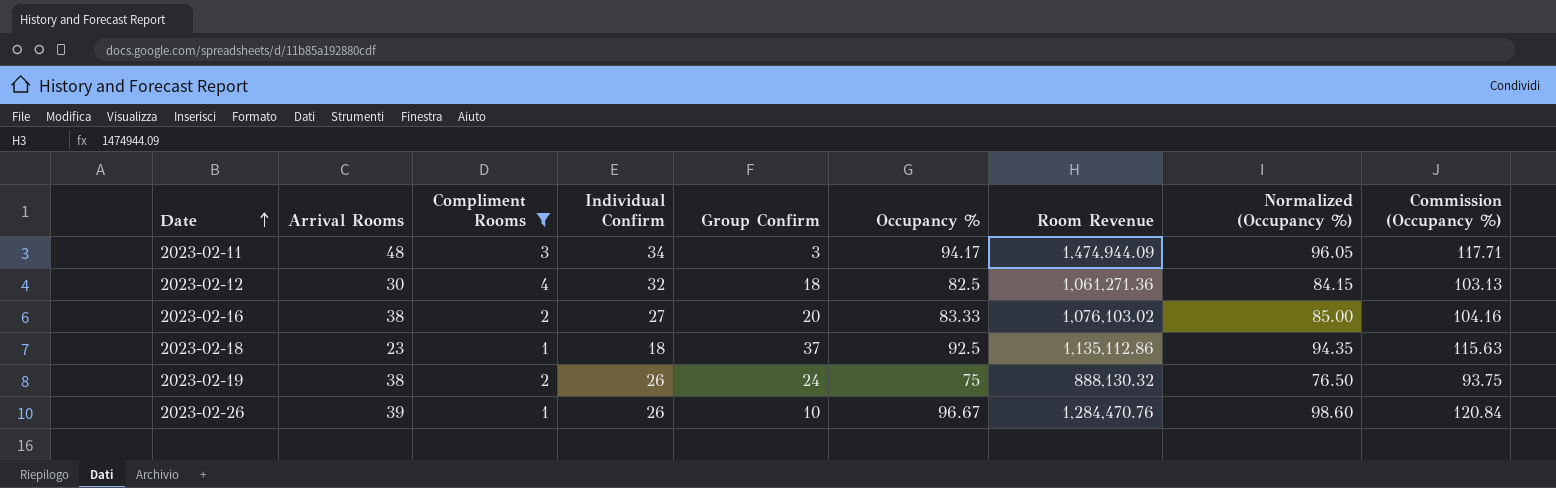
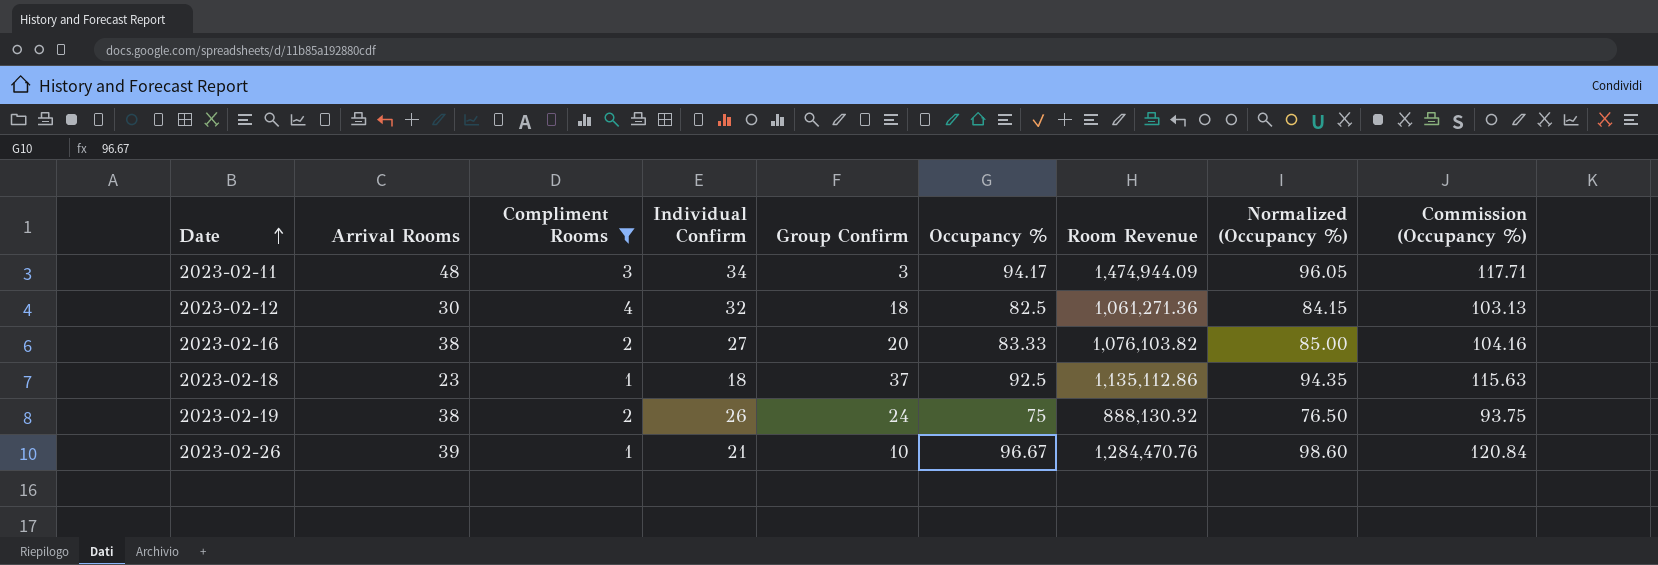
2023-02-16 | Room Revenue: 1,076,103.02 -> 1,076,103.82
2023-02-26 | Individual Confirm: 26 -> 21

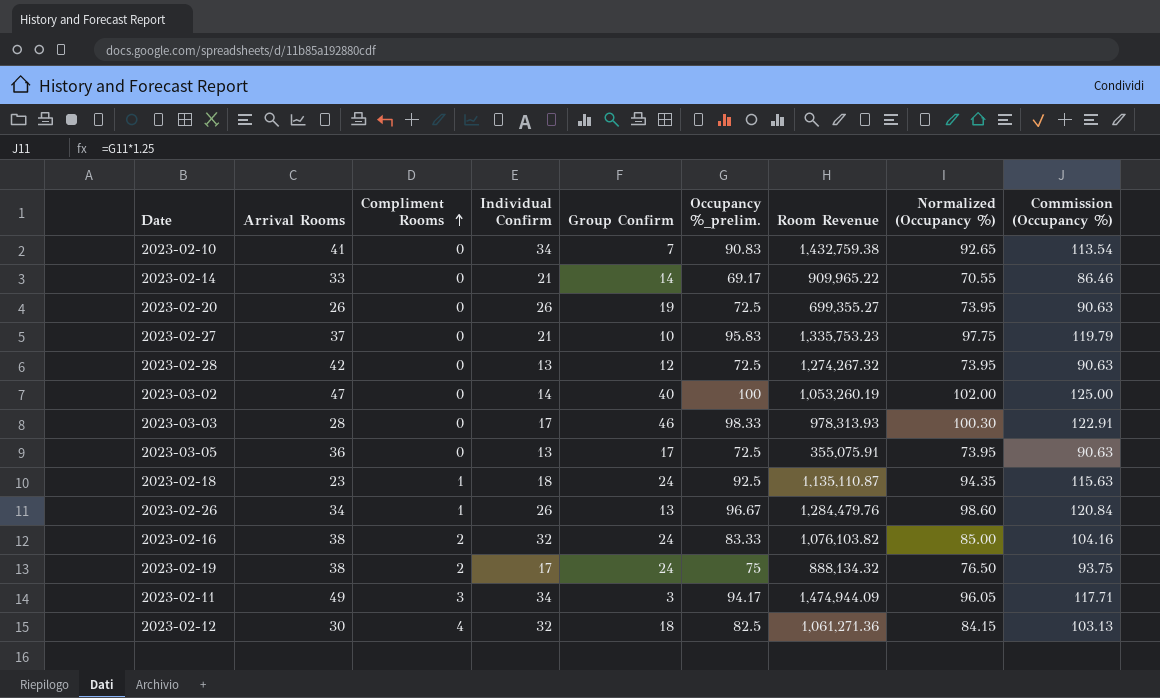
filter: Compliment Rooms != 0 -> none
row order: Date ascending -> Compliment Rooms ascending
column name: Occupancy % -> Occupancy %_prelim.
2023-02-18 | Group Confirm: 37 -> 24
2023-02-18 | Room Revenue: 1,135,112.86 -> 1,135,110.87
2023-02-26 | Arrival Rooms: 39 -> 34
2023-02-26 | Individual Confirm: 21 -> 26
2023-02-26 | Group Confirm: 10 -> 13
2023-02-26 | Room Revenue: 1,284,470.76 -> 1,284,479.76
2023-02-16 | Individual Confirm: 27 -> 32
2023-02-16 | Group Confirm: 20 -> 24
2023-02-19 | Individual Confirm: 26 -> 17
2023-02-19 | Room Revenue: 888,130.32 -> 888,134.32
2023-02-11 | Arrival Rooms: 48 -> 49

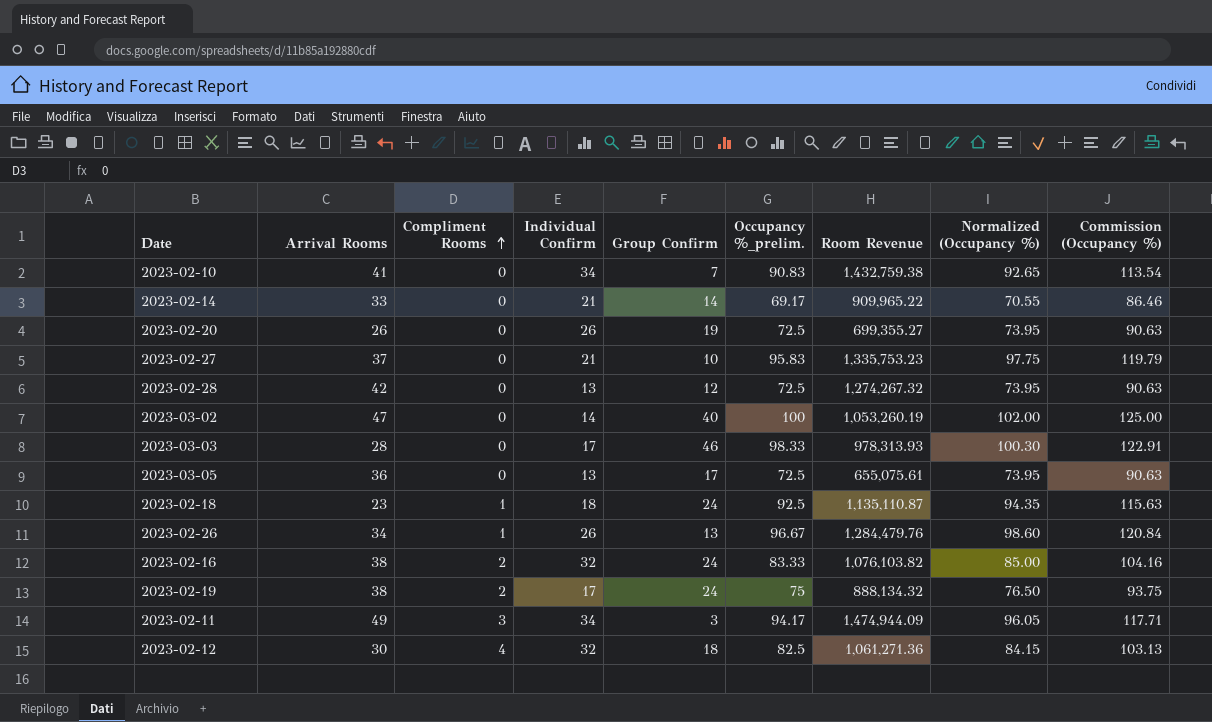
2023-03-05 | Room Revenue: 355,075.91 -> 655,075.61

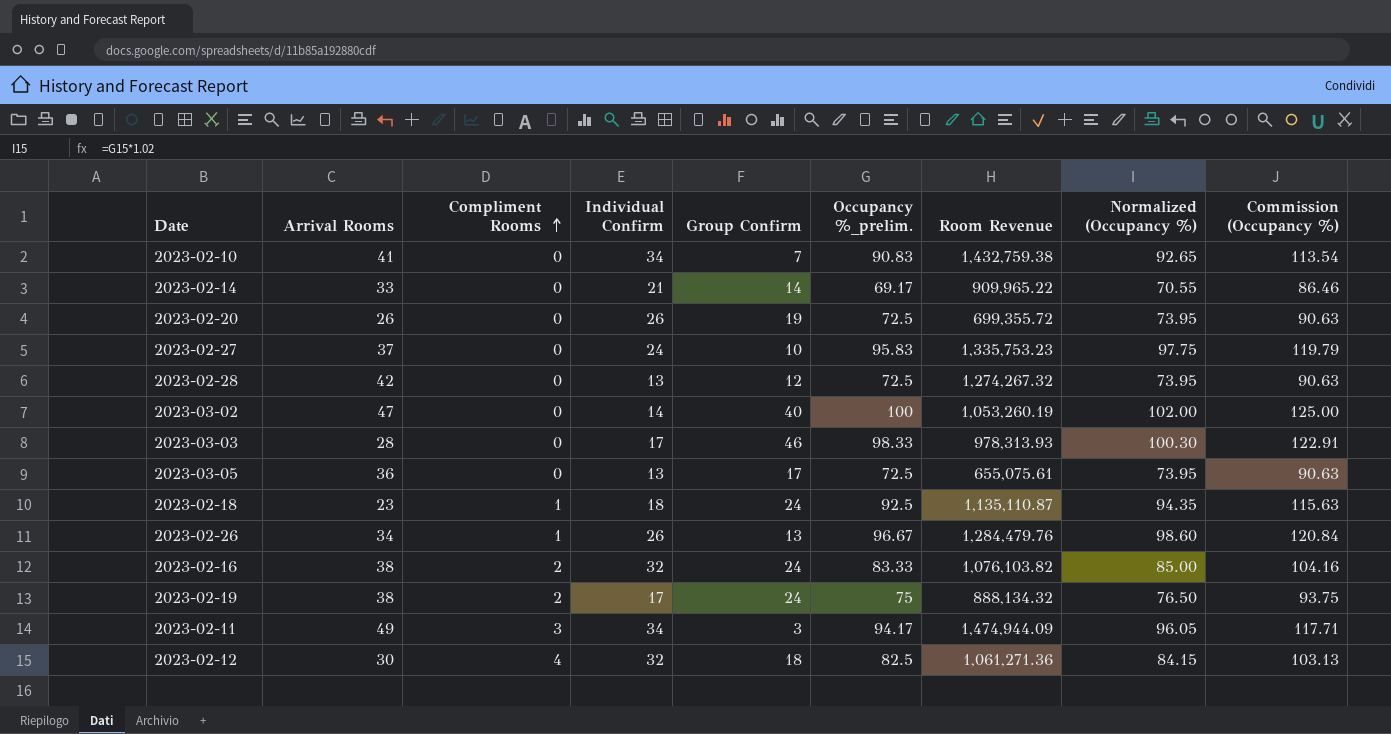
2023-02-20 | Room Revenue: 699,355.27 -> 699,355.72
2023-02-27 | Individual Confirm: 21 -> 24

